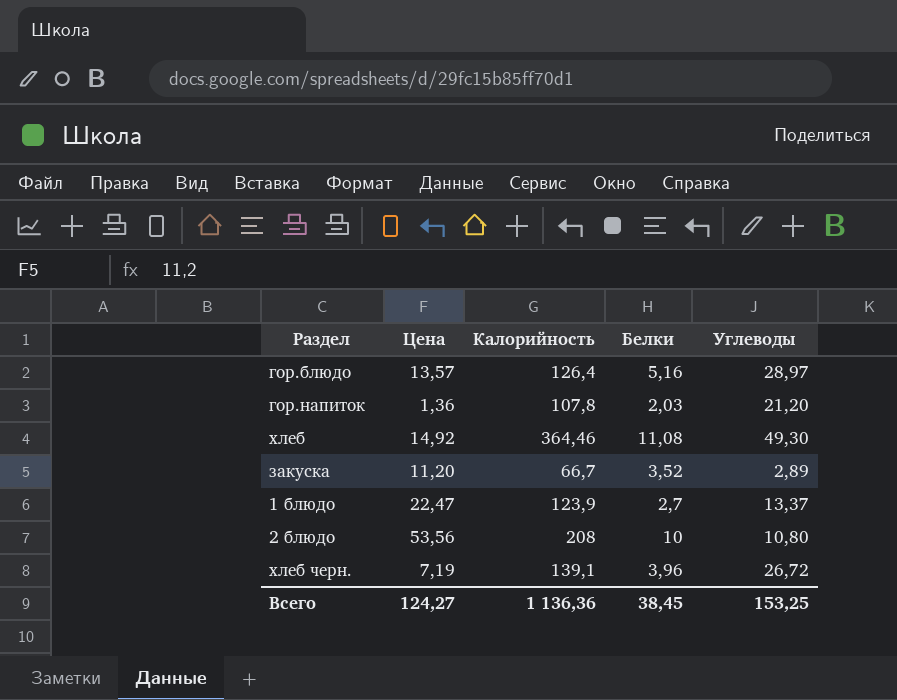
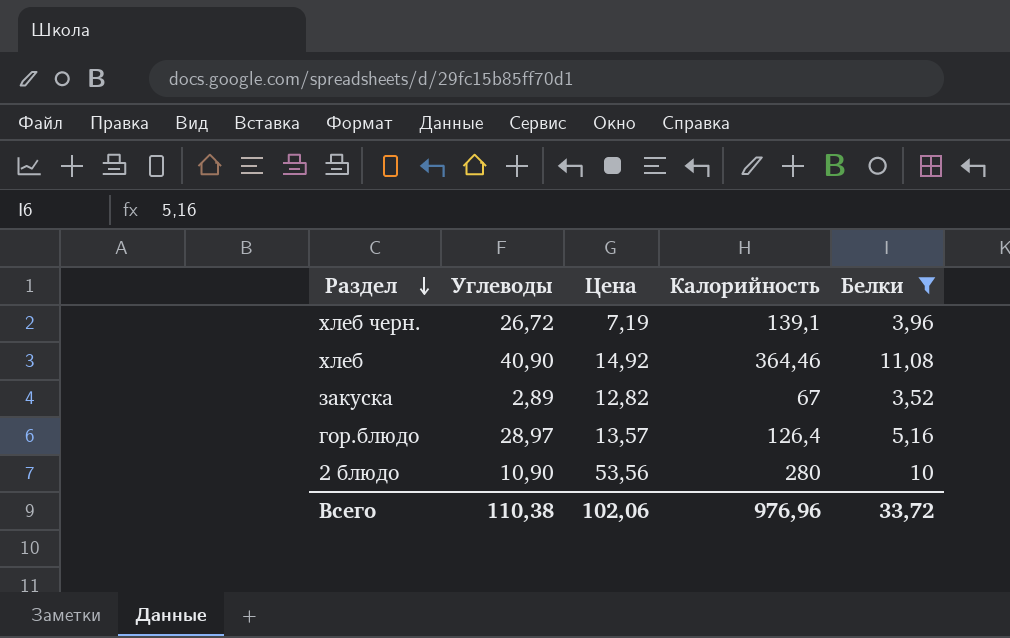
filter: none -> Белки >= 3,52
row order: none -> Раздел descending
column Углеводы | position: 5 -> 2
хлеб | Углеводы: 49,30 -> 40,90
закуска | Цена: 11,20 -> 12,82
закуска | Калорийность: 66,7 -> 67
2 блюдо | Углеводы: 10,80 -> 10,90
2 блюдо | Калорийность: 208 -> 280
Всего | Углеводы: 153,25 -> 110,38
Всего | Цена: 124,27 -> 102,06
Всего | Калорийность: 1 136,36 -> 976,96
Всего | Белки: 38,45 -> 33,72

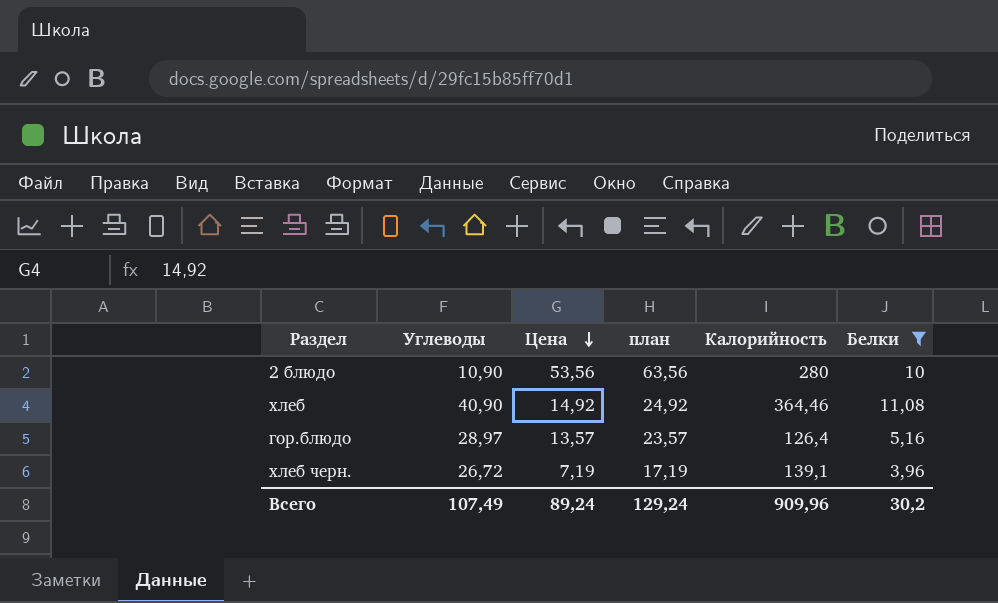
row order: Раздел descending -> Цена descending
column план | formula: none -> [Цена] + 10
row закуска: 2,89 | 12,82 | 67 | 3,52 -> none
Всего | Углеводы: 110,38 -> 107,49
Всего | Цена: 102,06 -> 89,24
Всего | Калорийность: 976,96 -> 909,96
Всего | Белки: 33,72 -> 30,2

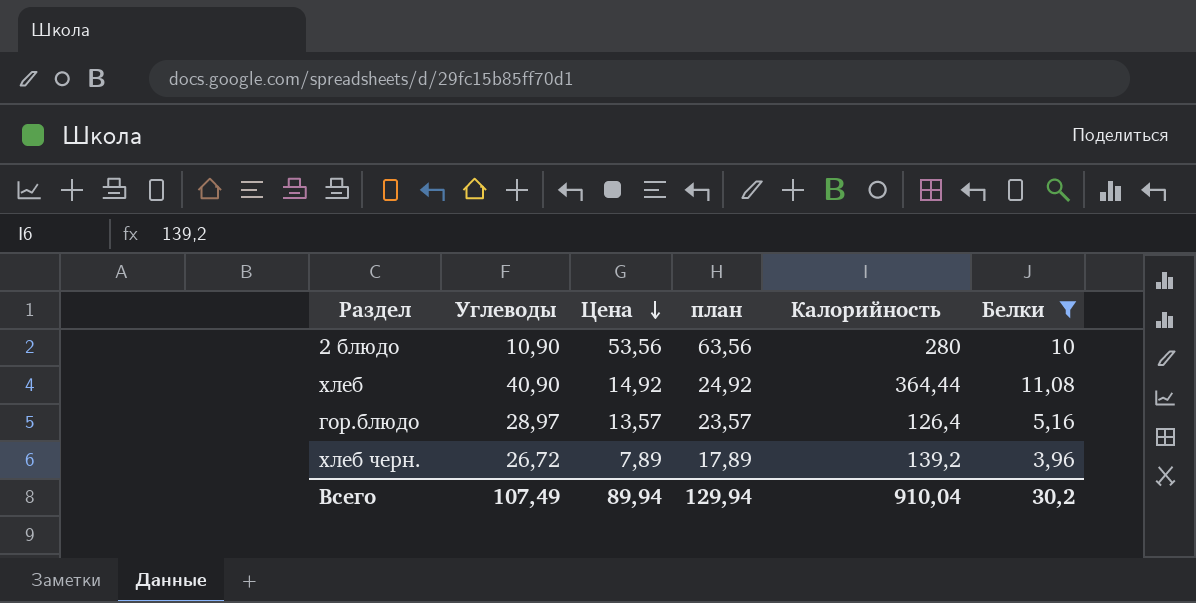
хлеб | Калорийность: 364,46 -> 364,44
хлеб черн. | Цена: 7,19 -> 7,89
хлеб черн. | план: 17,19 -> 17,89
хлеб черн. | Калорийность: 139,1 -> 139,2
Всего | Цена: 89,24 -> 89,94
Всего | план: 129,24 -> 129,94
Всего | Калорийность: 909,96 -> 910,04

